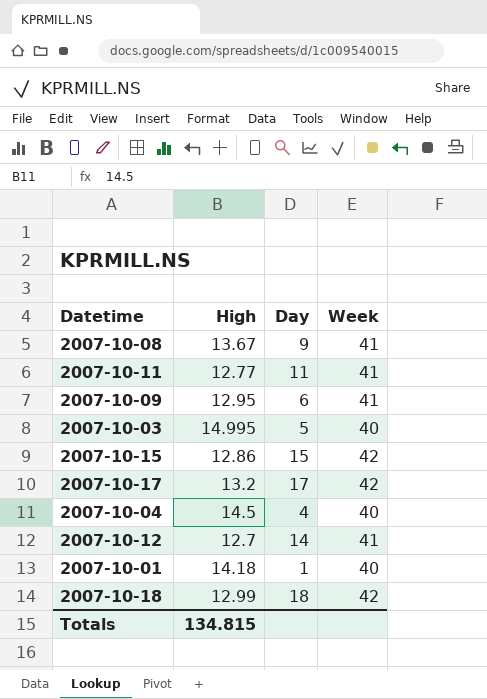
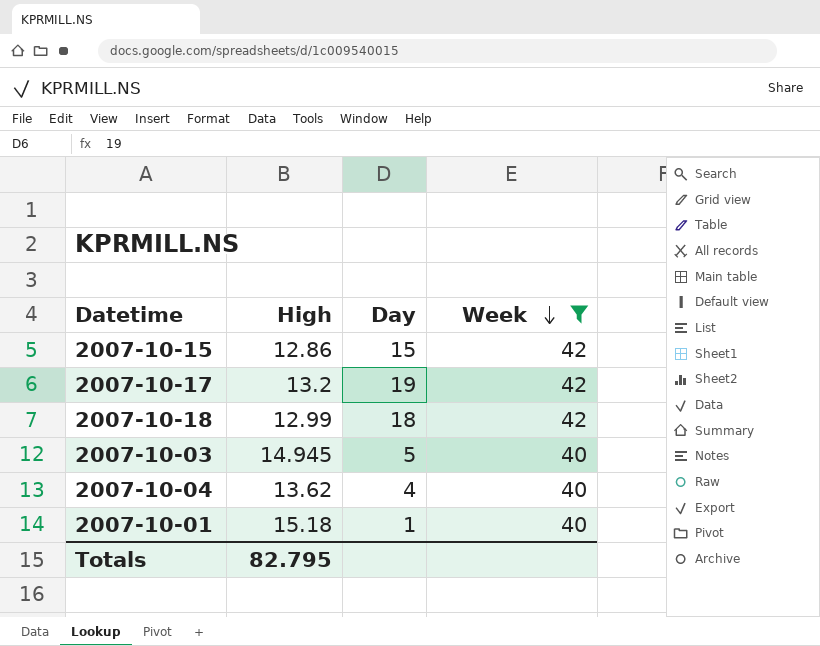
filter: none -> Week != 41
row order: none -> Week descending
2007-10-17 | Day: 17 -> 19
2007-10-03 | High: 14.995 -> 14.945
2007-10-04 | High: 14.5 -> 13.62
2007-10-01 | High: 14.18 -> 15.18
Totals | High: 134.815 -> 82.795

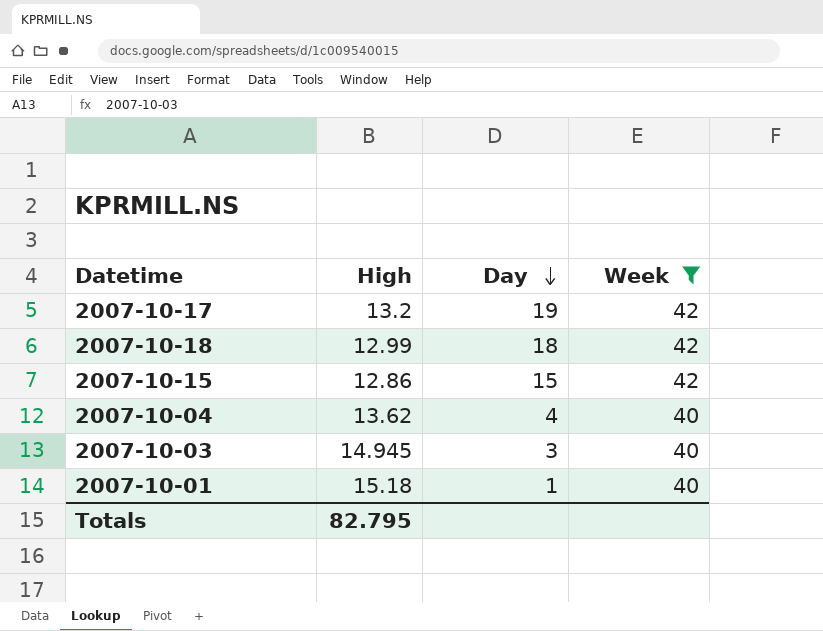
row order: Week descending -> Day descending
2007-10-03 | Day: 5 -> 3

